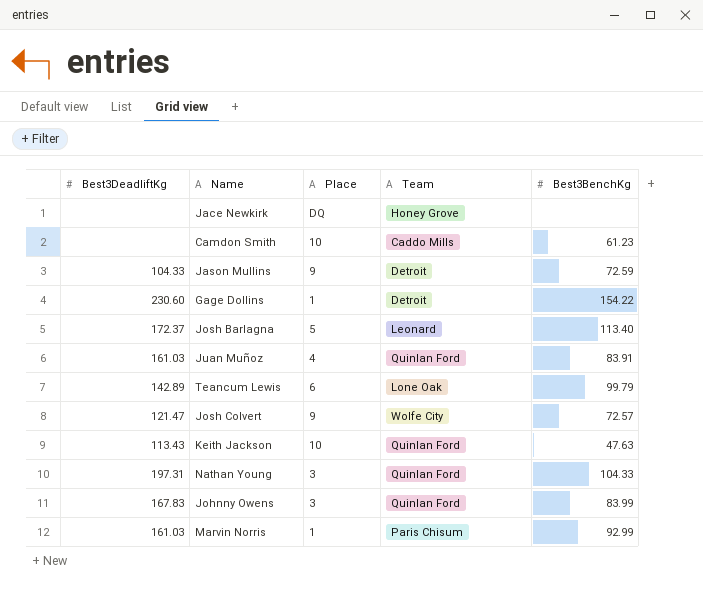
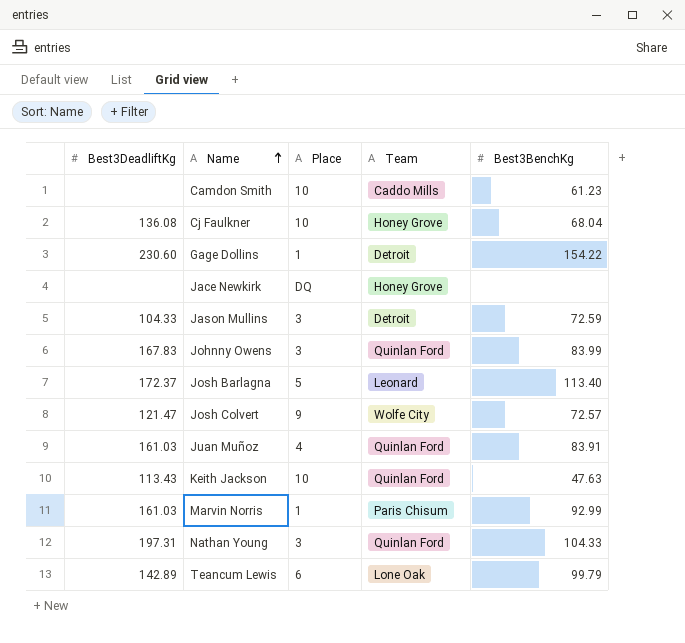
row order: none -> Name ascending
row Cj Faulkner: none -> 136.08 | 10 | Honey Grove | 68.04
Jason Mullins | Place: 9 -> 3

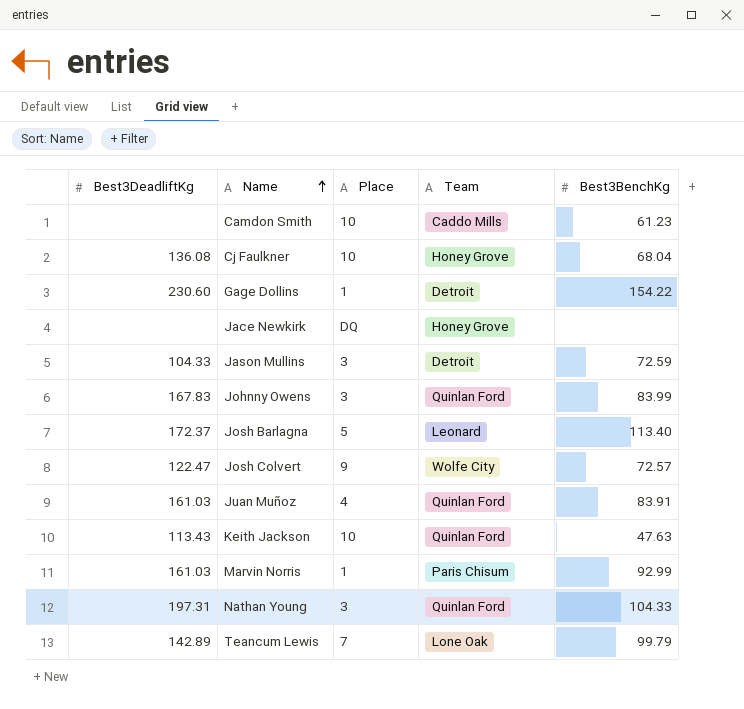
Josh Colvert | Best3DeadliftKg: 121.47 -> 122.47
Teancum Lewis | Place: 6 -> 7

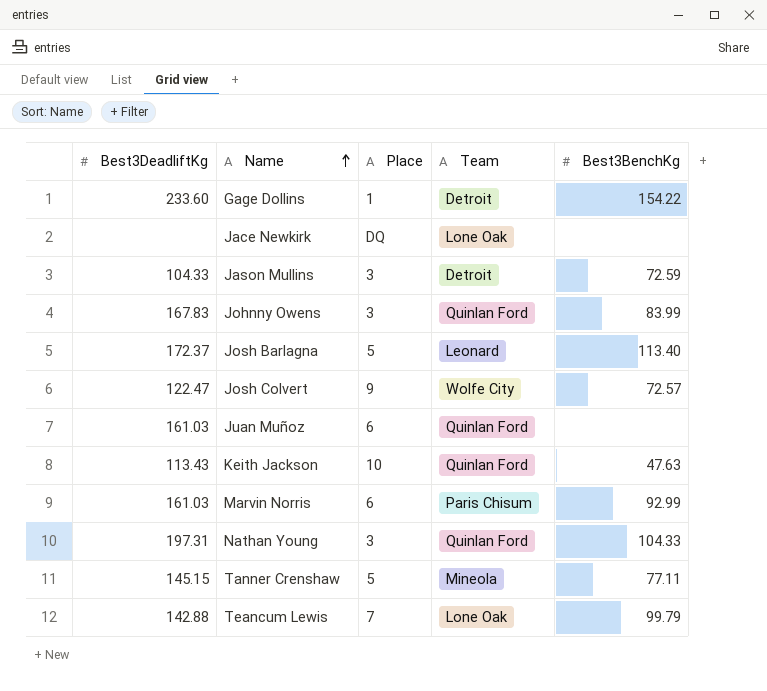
row Camdon Smith: none | 10 | Caddo Mills | 61.23 -> none
row Cj Faulkner: 136.08 | 10 | Honey Grove | 68.04 -> none
Gage Dollins | Best3DeadliftKg: 230.60 -> 233.60
Jace Newkirk | Team: Honey Grove -> Lone Oak
Juan Muñoz | Place: 4 -> 6
Juan Muñoz | Best3BenchKg: 83.91 -> none
Marvin Norris | Place: 1 -> 6
row Tanner Crenshaw: none -> 145.15 | 5 | Mineola | 77.11
Teancum Lewis | Best3DeadliftKg: 142.89 -> 142.88

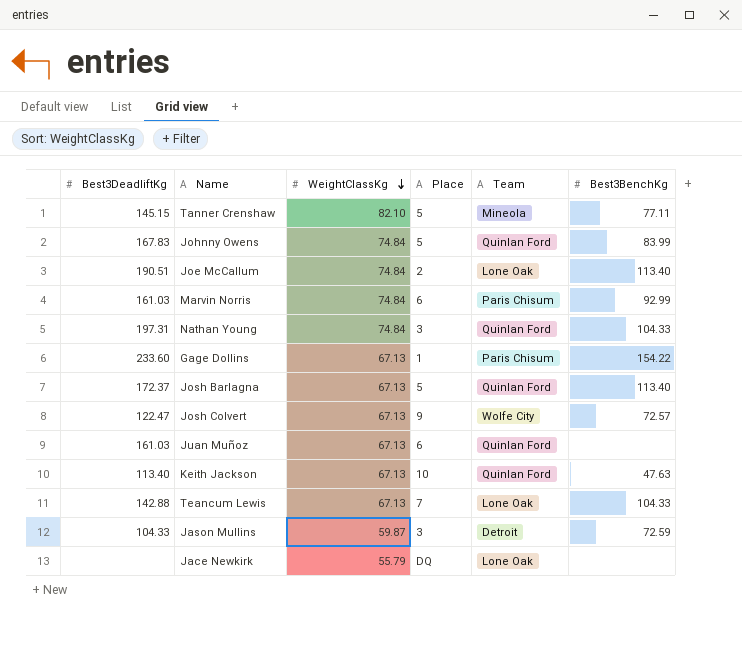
row order: Name ascending -> WeightClassKg descending
column WeightClassKg | position: none -> 3
Johnny Owens | Place: 3 -> 5
row Joe McCallum: none -> 190.51 | 74.84 | 2 | Lone Oak | 113.40
Gage Dollins | Team: Detroit -> Paris Chisum
Josh Barlagna | Team: Leonard -> Quinlan Ford
Keith Jackson | Best3DeadliftKg: 113.43 -> 113.40
Teancum Lewis | Best3BenchKg: 99.79 -> 104.33

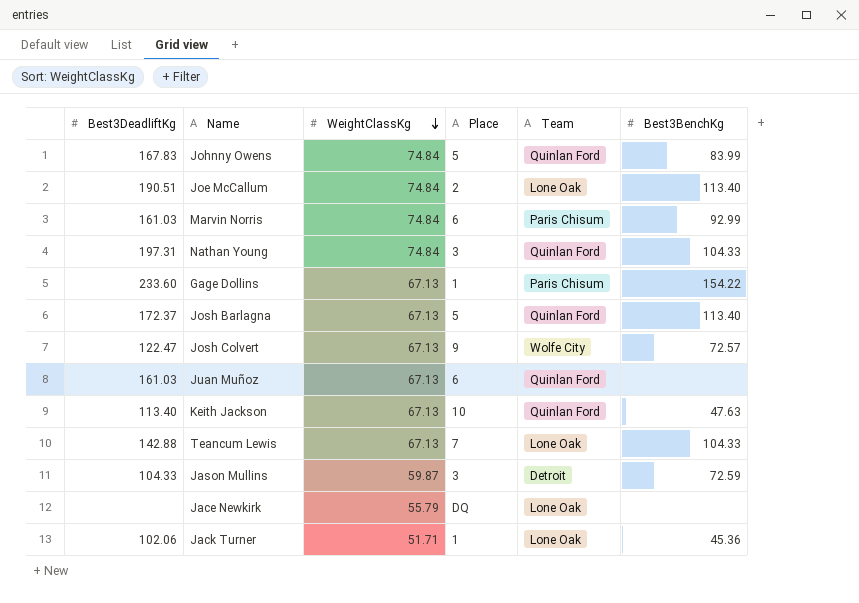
row Tanner Crenshaw: 145.15 | 82.10 | 5 | Mineola | 77.11 -> none
row Jack Turner: none -> 102.06 | 51.71 | 1 | Lone Oak | 45.36

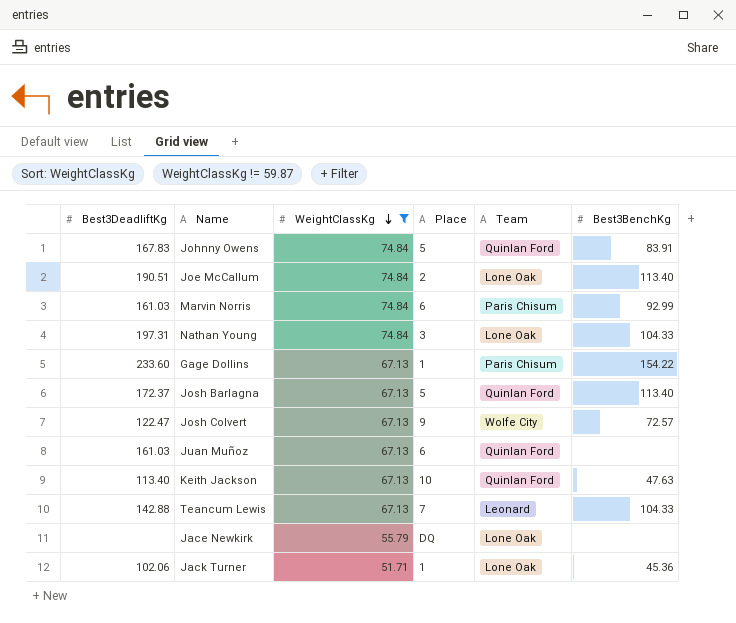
filter: none -> WeightClassKg != 59.87
Johnny Owens | Best3BenchKg: 83.99 -> 83.91
Nathan Young | Team: Quinlan Ford -> Lone Oak
Teancum Lewis | Team: Lone Oak -> Leonard

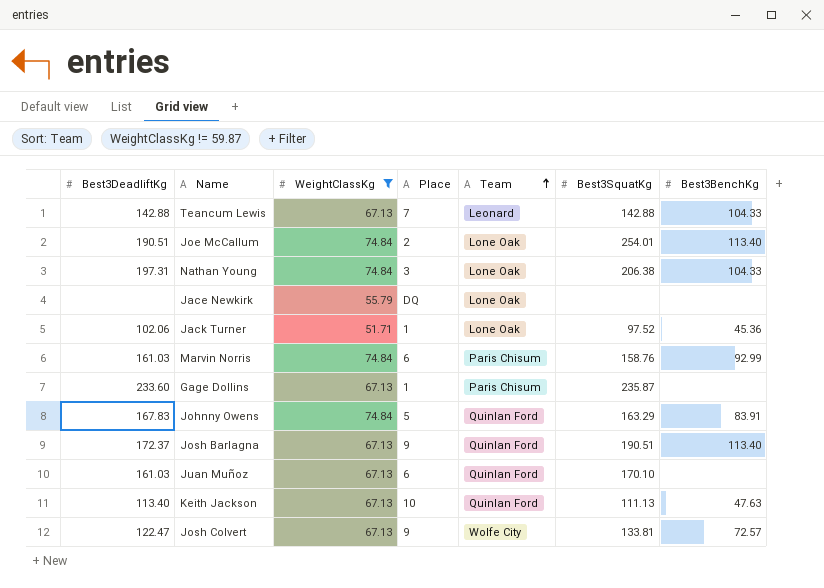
row order: WeightClassKg descending -> Team ascending
column Best3SquatKg | position: none -> 6
Gage Dollins | Best3BenchKg: 154.22 -> none
Josh Barlagna | Place: 5 -> 9

